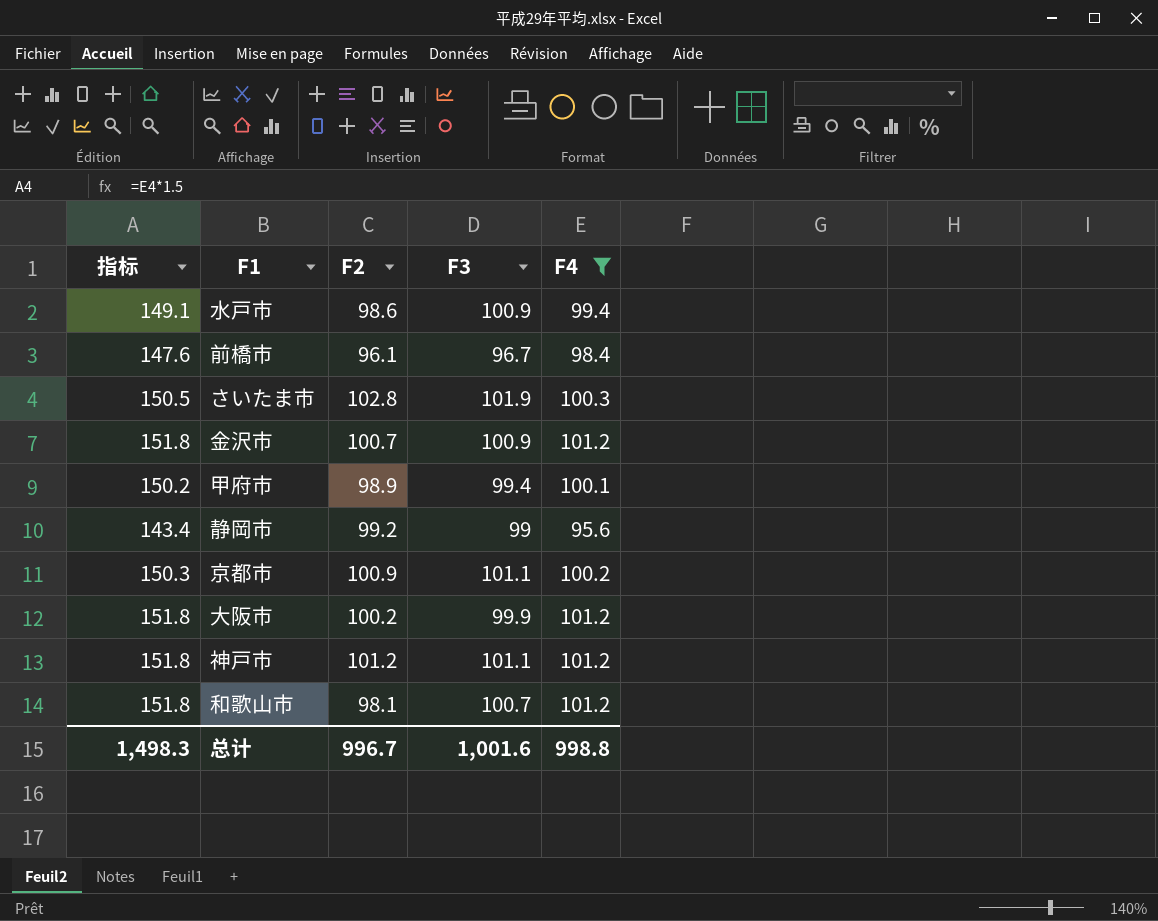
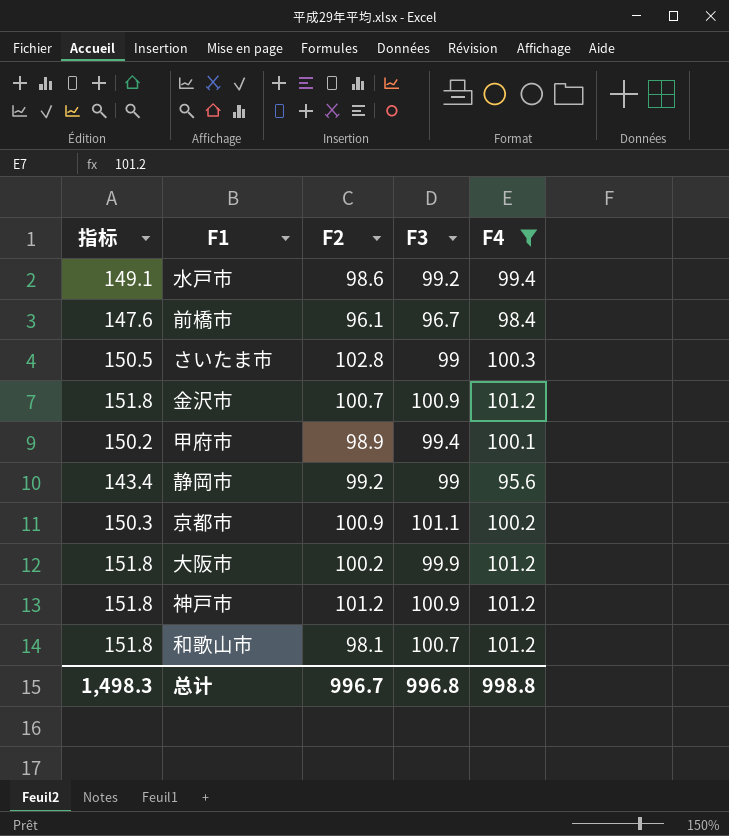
水戸市 | F3: 100.9 -> 99.2
さいたま市 | F3: 101.9 -> 99
神戸市 | F3: 101.1 -> 100.9
总计 | F3: 1,001.6 -> 996.8

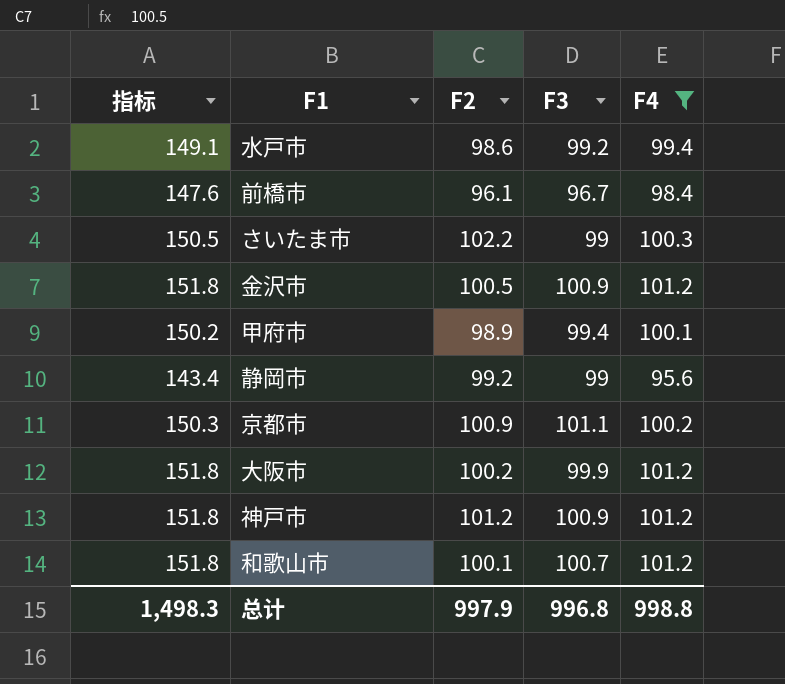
さいたま市 | F2: 102.8 -> 102.2
金沢市 | F2: 100.7 -> 100.5
和歌山市 | F2: 98.1 -> 100.1
总计 | F2: 996.7 -> 997.9

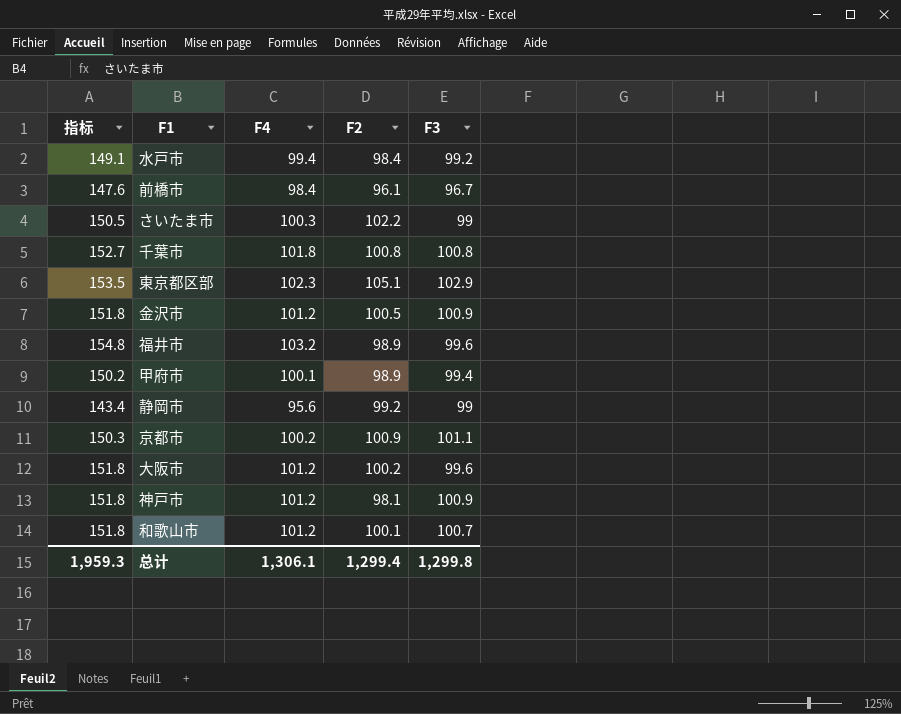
filter: F4 <= 101.2 -> none
column F4 | position: 5 -> 3
水戸市 | F2: 98.6 -> 98.4
大阪市 | F3: 99.9 -> 99.6
神戸市 | F2: 101.2 -> 98.1
总计 | 指标: 1,498.3 -> 1,959.3
总计 | F4: 998.8 -> 1,306.1
总计 | F2: 997.9 -> 1,299.4
总计 | F3: 996.8 -> 1,299.8

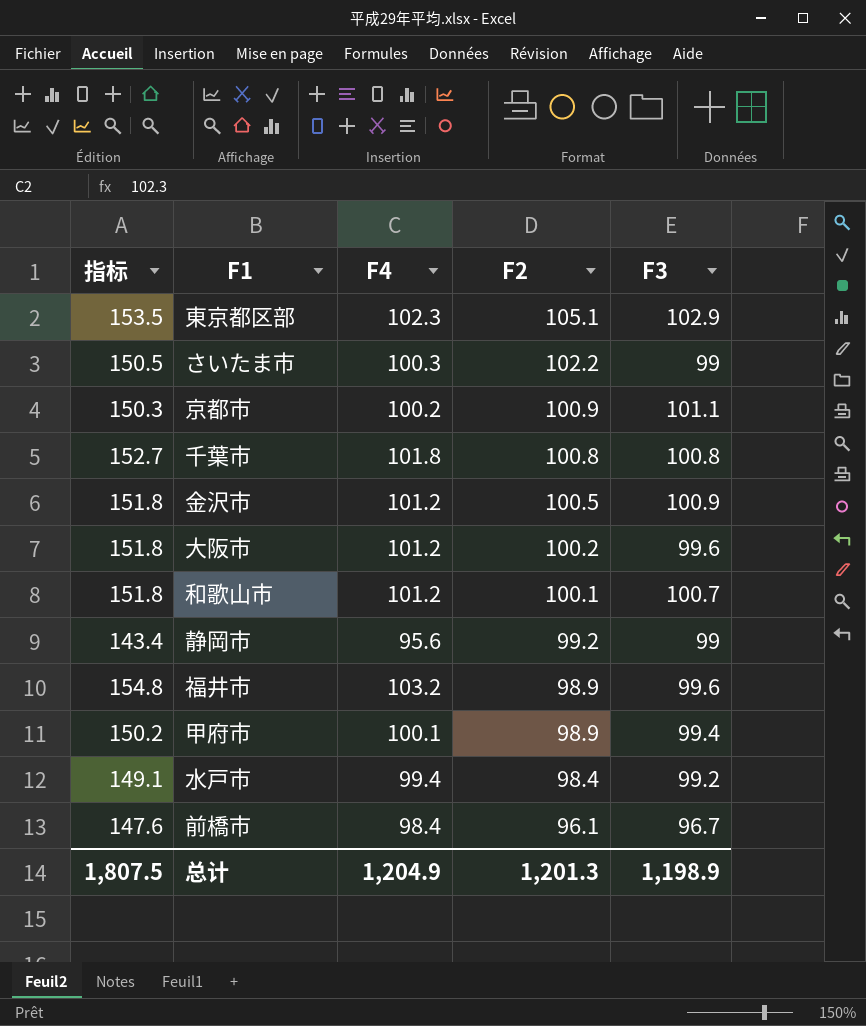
row order: none -> F2 descending
row 神戸市: 151.8 | 101.2 | 98.1 | 100.9 -> none
总计 | 指标: 1,959.3 -> 1,807.5
总计 | F4: 1,306.1 -> 1,204.9
总计 | F2: 1,299.4 -> 1,201.3
总计 | F3: 1,299.8 -> 1,198.9

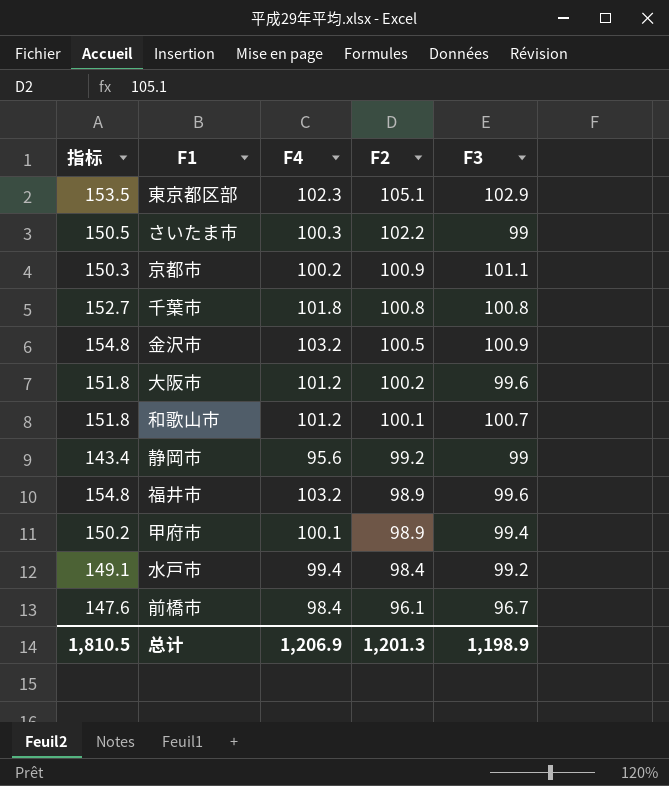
金沢市 | 指标: 151.8 -> 154.8
金沢市 | F4: 101.2 -> 103.2
总计 | 指标: 1,807.5 -> 1,810.5
总计 | F4: 1,204.9 -> 1,206.9

